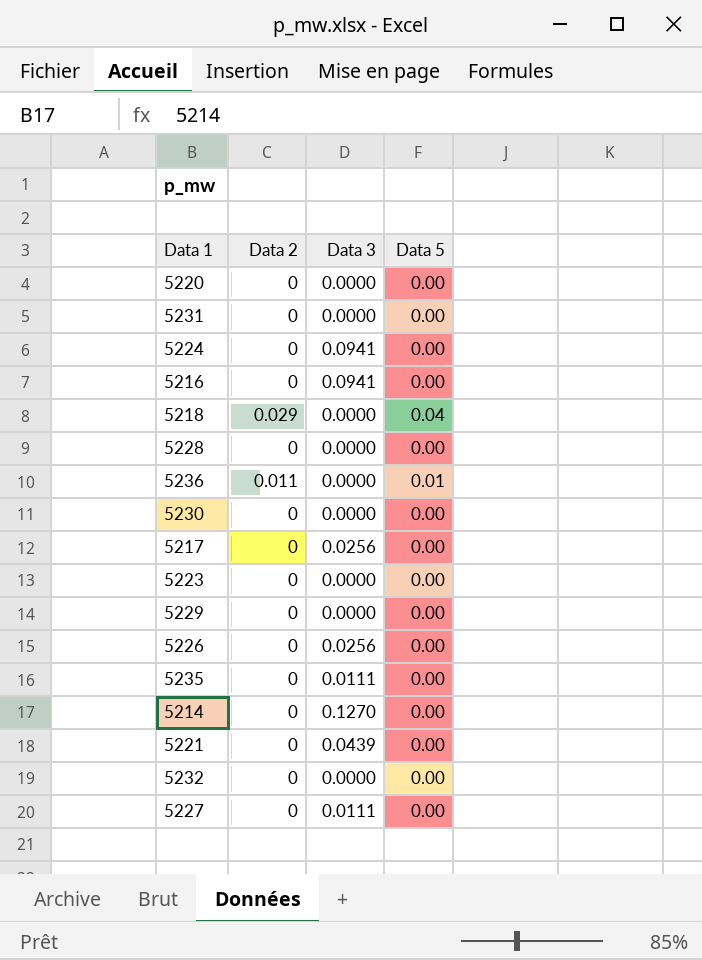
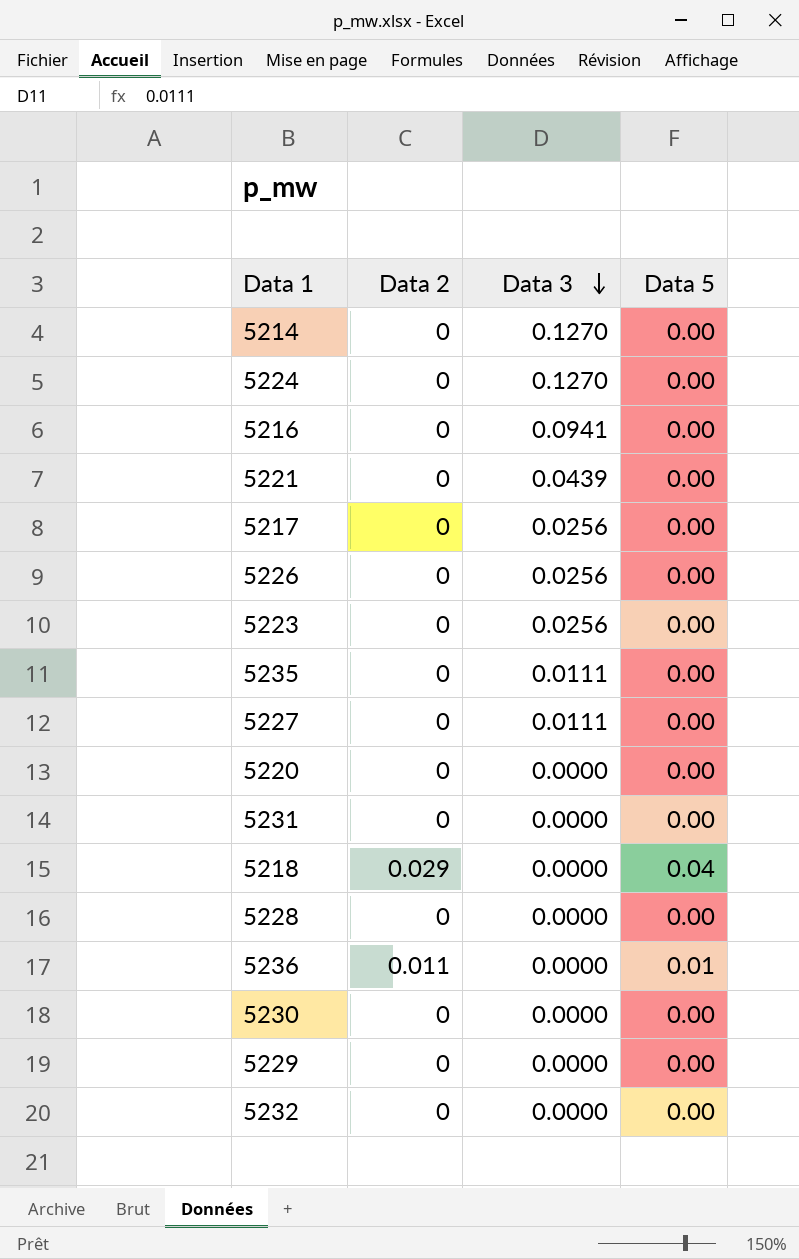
row order: none -> Data 3 descending
5224 | Data 3: 0.0941 -> 0.1270
5223 | Data 3: 0.0000 -> 0.0256

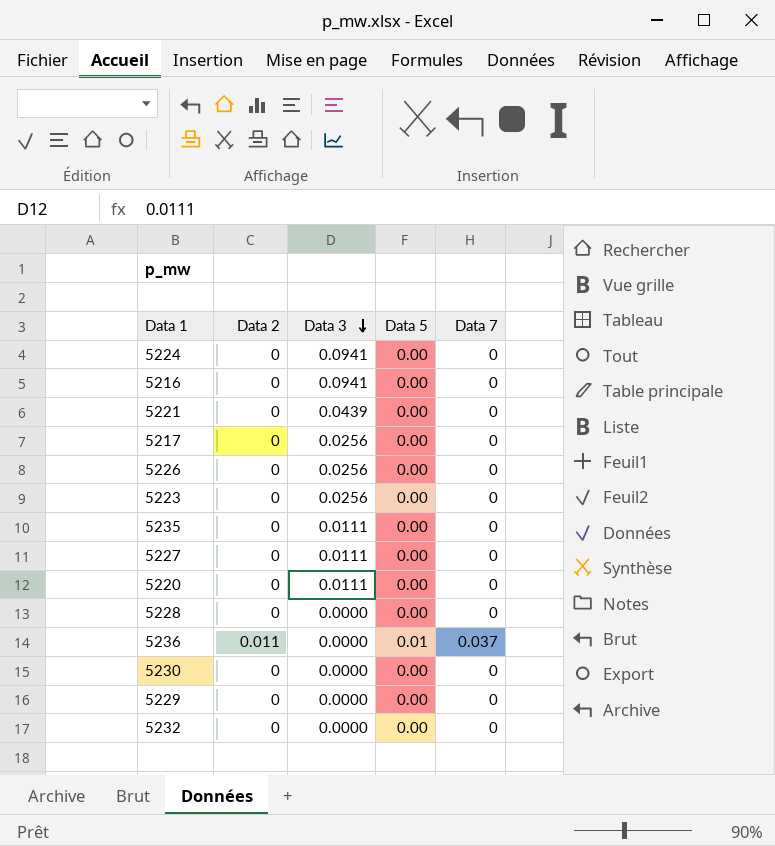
column Data 7 | position: none -> 5
row 5214: 0 | 0.1270 | 0.00 -> none
row 5231: 0 | 0.0000 | 0.00 -> none
row 5218: 0.029 | 0.0000 | 0.04 -> none
5224 | Data 3: 0.1270 -> 0.0941
5220 | Data 3: 0.0000 -> 0.0111

